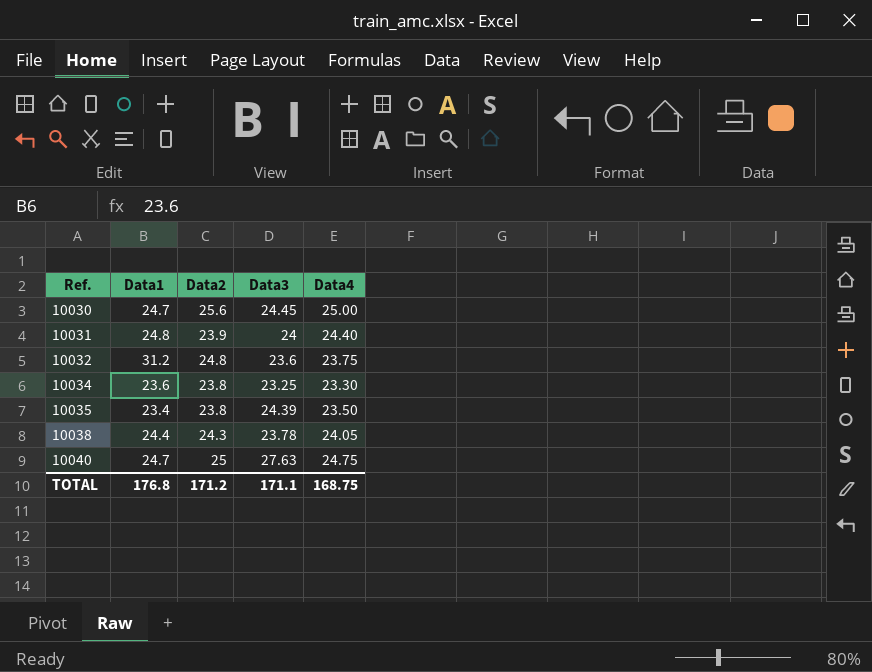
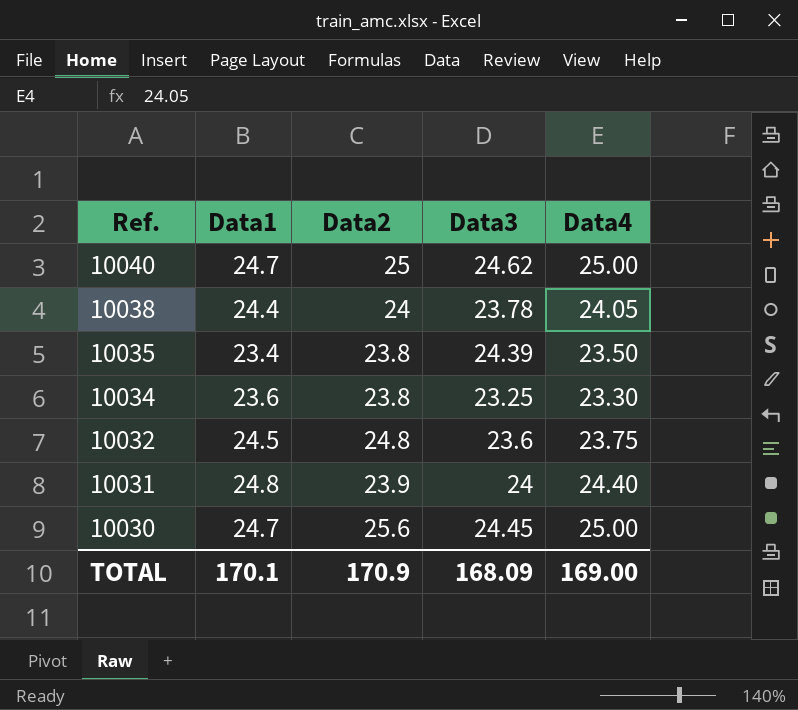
row order: Ref. ascending -> Ref. descending
10040 | Data3: 27.63 -> 24.62
10040 | Data4: 24.75 -> 25.00
10038 | Data2: 24.3 -> 24
10032 | Data1: 31.2 -> 24.5
TOTAL | Data1: 176.8 -> 170.1
TOTAL | Data2: 171.2 -> 170.9
TOTAL | Data3: 171.1 -> 168.09
TOTAL | Data4: 168.75 -> 169.00

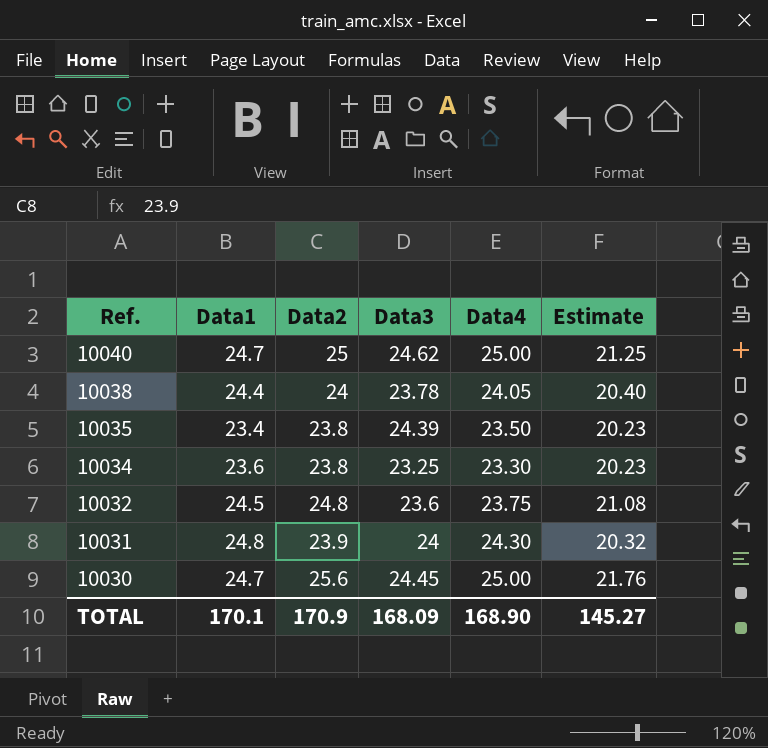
column Estimate | formula: none -> [Data2] * 0.85
10031 | Data4: 24.40 -> 24.30
TOTAL | Data4: 169.00 -> 168.90

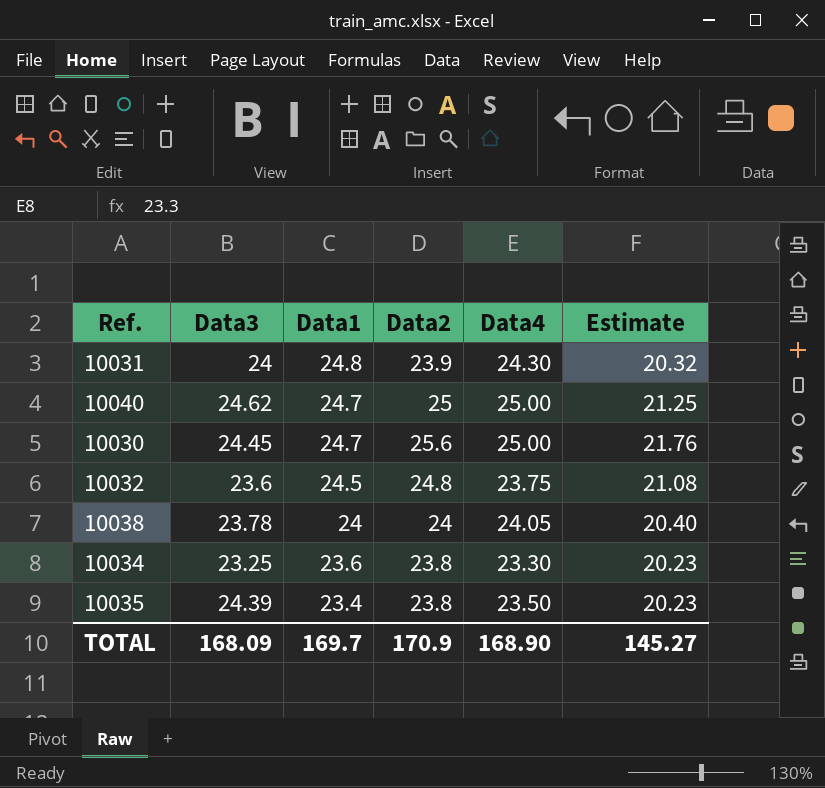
row order: Ref. descending -> Data1 descending
column Data3 | position: 4 -> 2
10038 | Data1: 24.4 -> 24
TOTAL | Data1: 170.1 -> 169.7

